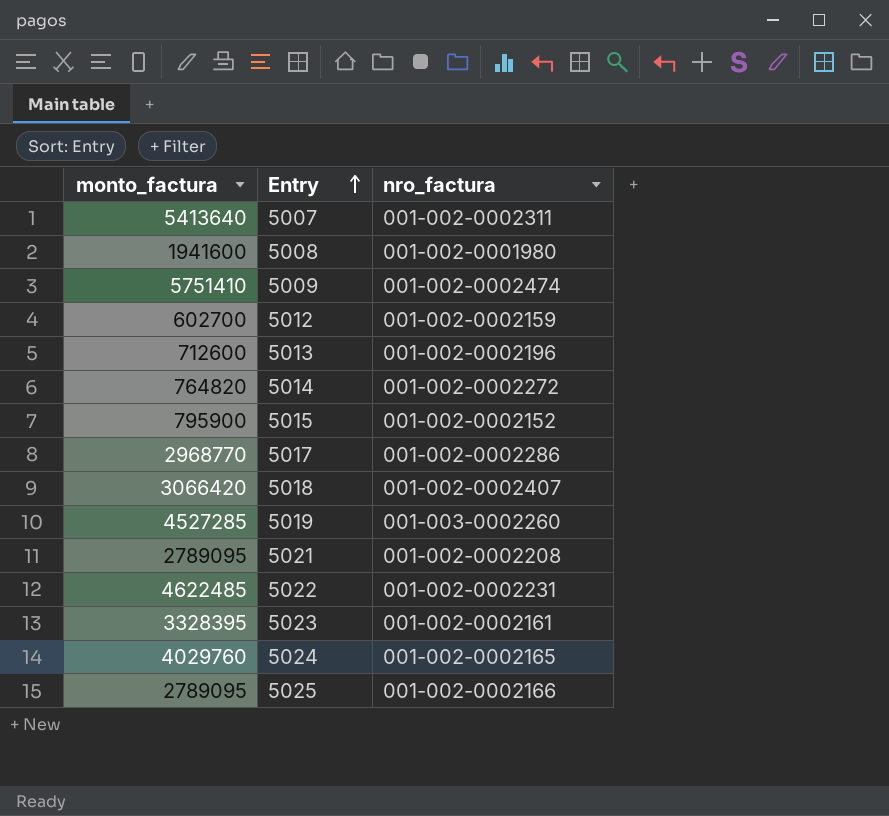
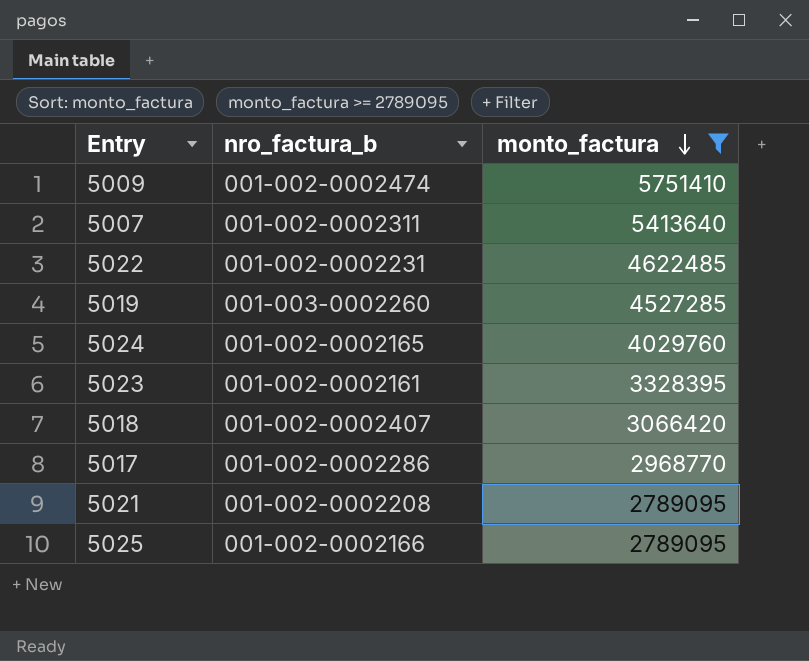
filter: none -> monto_factura >= 2789095
row order: Entry ascending -> monto_factura descending
column name: nro_factura -> nro_factura_b
column monto_factura | position: 1 -> 3

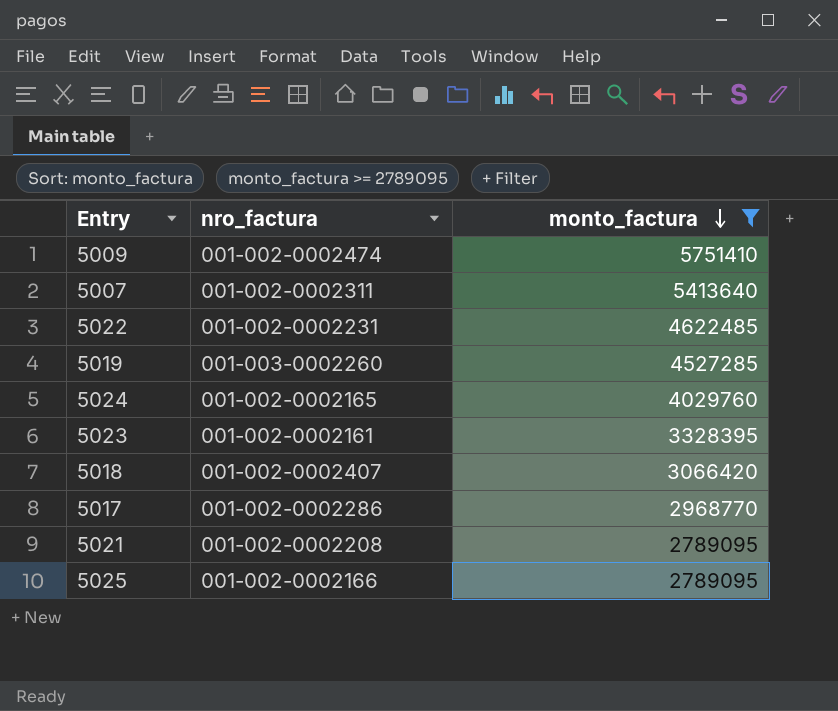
column name: nro_factura_b -> nro_factura

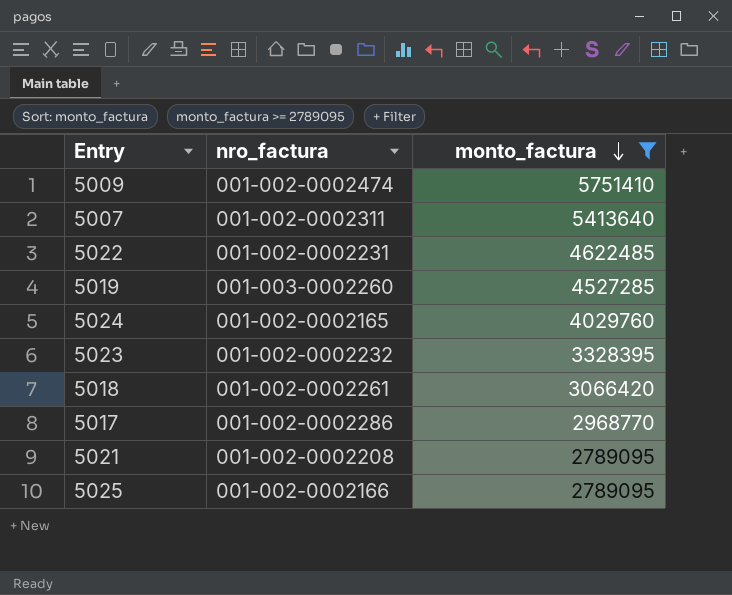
5023 | nro_factura: 001-002-0002161 -> 001-002-0002232
5018 | nro_factura: 001-002-0002407 -> 001-002-0002261

